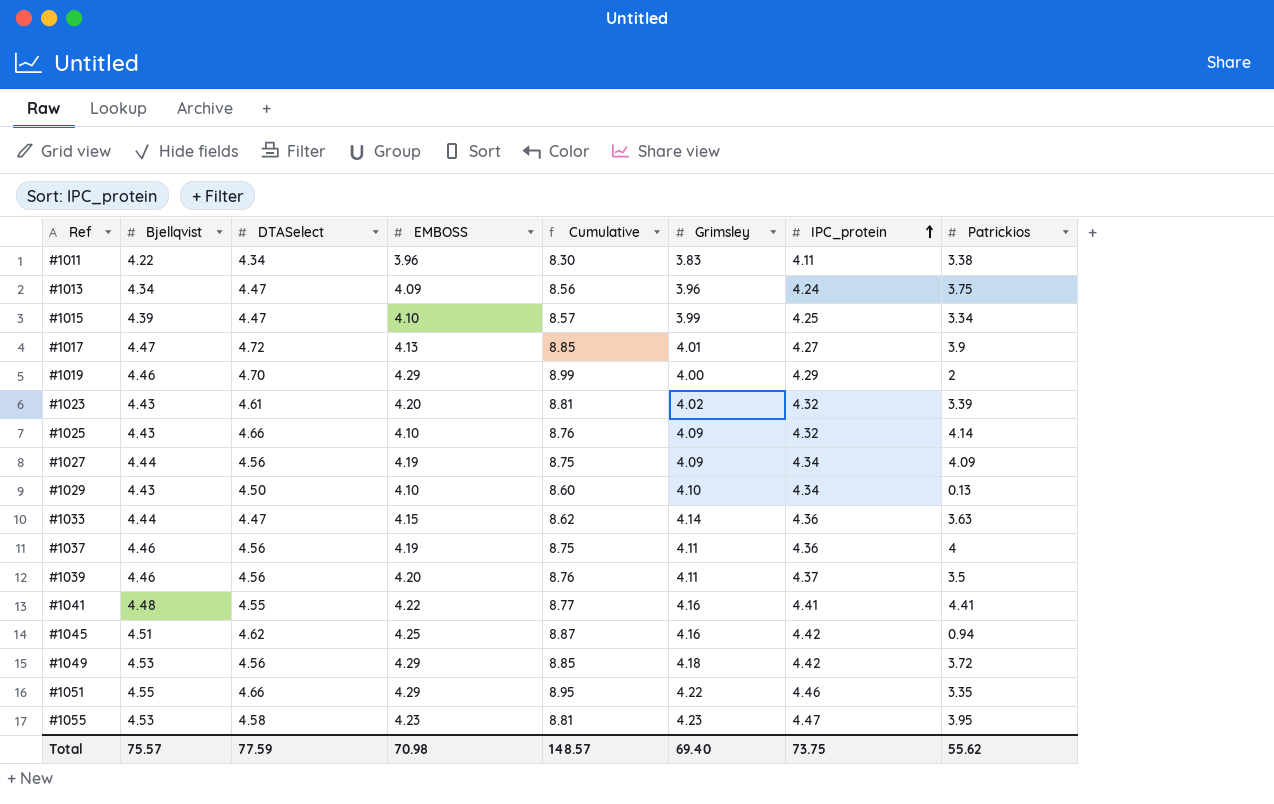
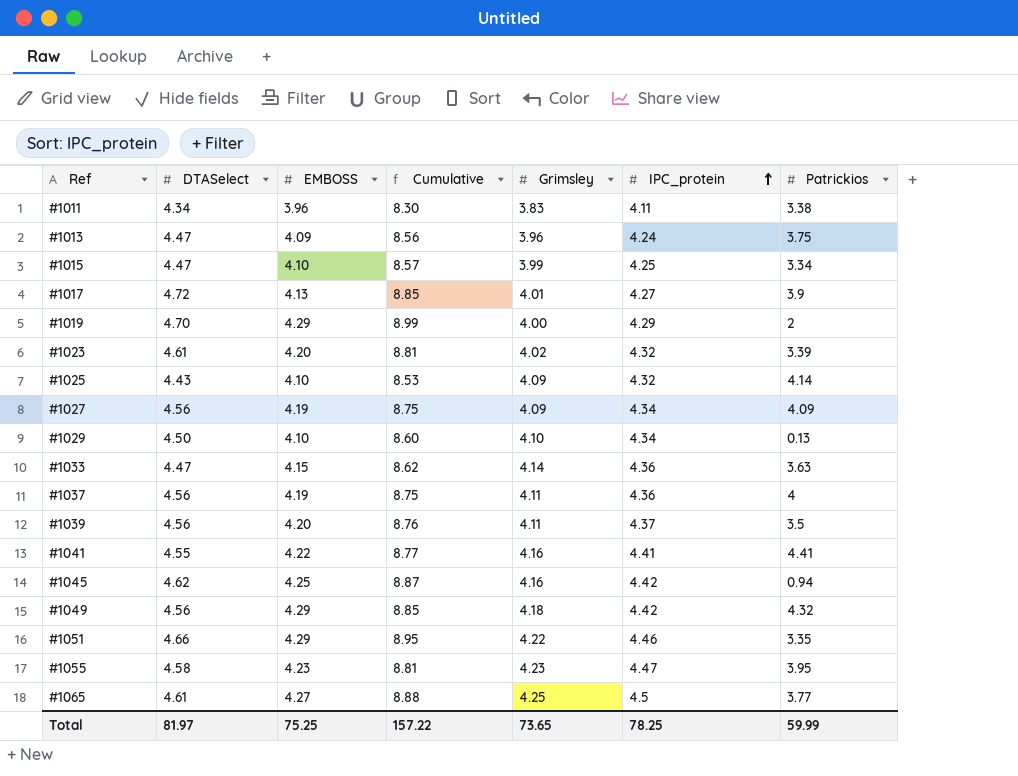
column Bjellqvist | position: 2 -> none
#1025 | DTASelect: 4.66 -> 4.43
#1025 | Cumulative: 8.76 -> 8.53
#1049 | Patrickios: 3.72 -> 4.32
row #1065: none -> 4.61 | 4.27 | 8.88 | 4.25 | 4.5 | 3.77
Total | DTASelect: 77.59 -> 81.97
Total | EMBOSS: 70.98 -> 75.25
Total | Cumulative: 148.57 -> 157.22
Total | Grimsley: 69.40 -> 73.65
Total | IPC_protein: 73.75 -> 78.25
Total | Patrickios: 55.62 -> 59.99

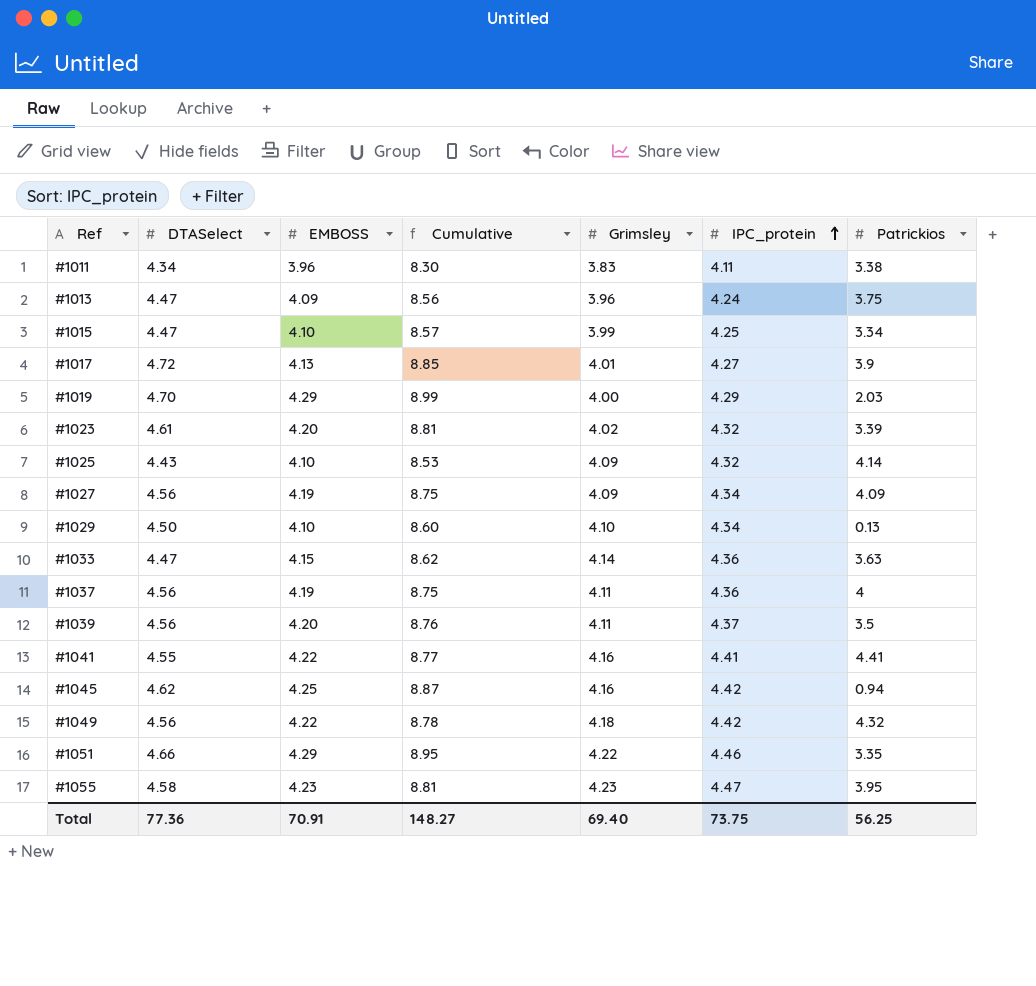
row #1065: 4.61 | 4.27 | 8.88 | 4.25 | 4.5 | 3.77 -> none
#1019 | Patrickios: 2 -> 2.03
#1049 | EMBOSS: 4.29 -> 4.22
#1049 | Cumulative: 8.85 -> 8.78
Total | DTASelect: 81.97 -> 77.36
Total | EMBOSS: 75.25 -> 70.91
Total | Cumulative: 157.22 -> 148.27
Total | Grimsley: 73.65 -> 69.40
Total | IPC_protein: 78.25 -> 73.75
Total | Patrickios: 59.99 -> 56.25

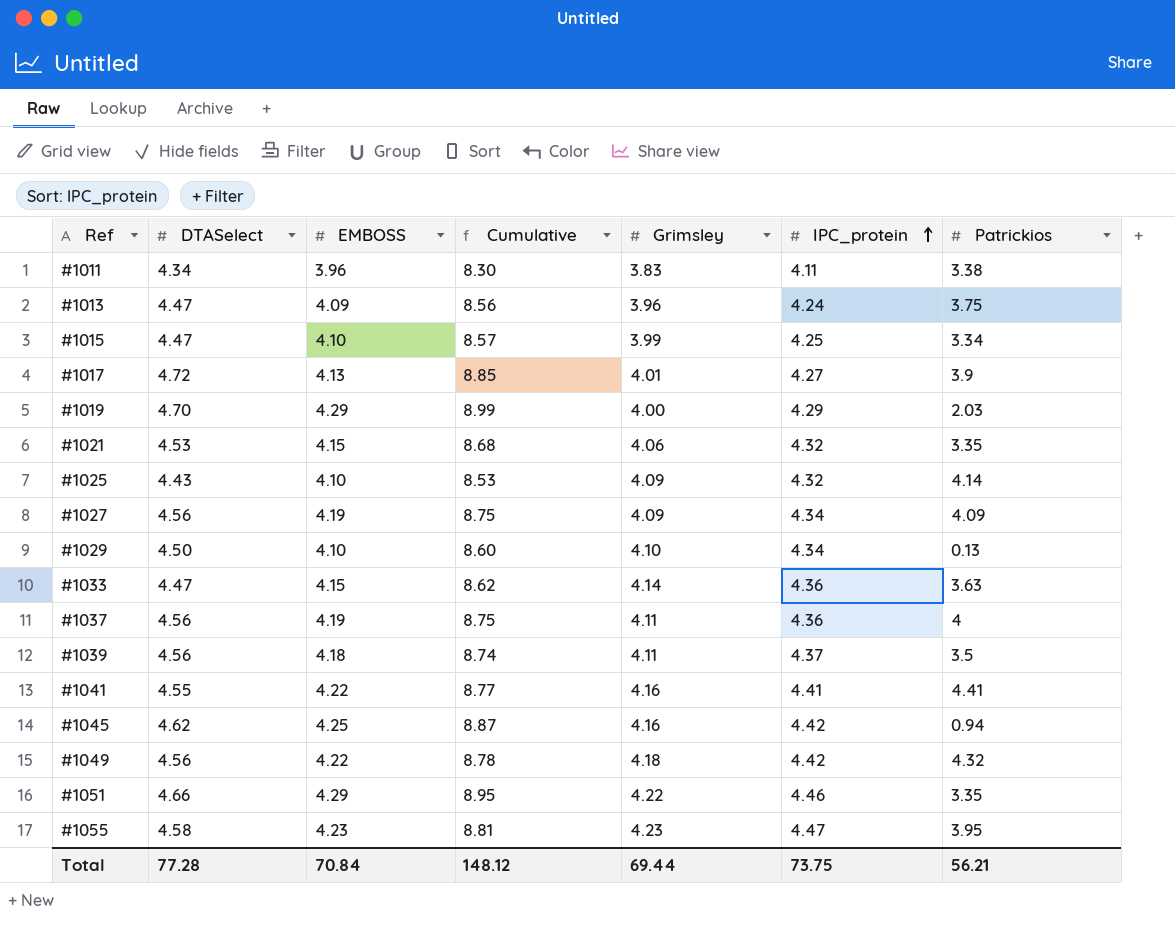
row #1023: 4.61 | 4.20 | 8.81 | 4.02 | 4.32 | 3.39 -> none
row #1021: none -> 4.53 | 4.15 | 8.68 | 4.06 | 4.32 | 3.35
#1039 | EMBOSS: 4.20 -> 4.18
#1039 | Cumulative: 8.76 -> 8.74
Total | DTASelect: 77.36 -> 77.28
Total | EMBOSS: 70.91 -> 70.84
Total | Cumulative: 148.27 -> 148.12
Total | Grimsley: 69.40 -> 69.44
Total | Patrickios: 56.25 -> 56.21

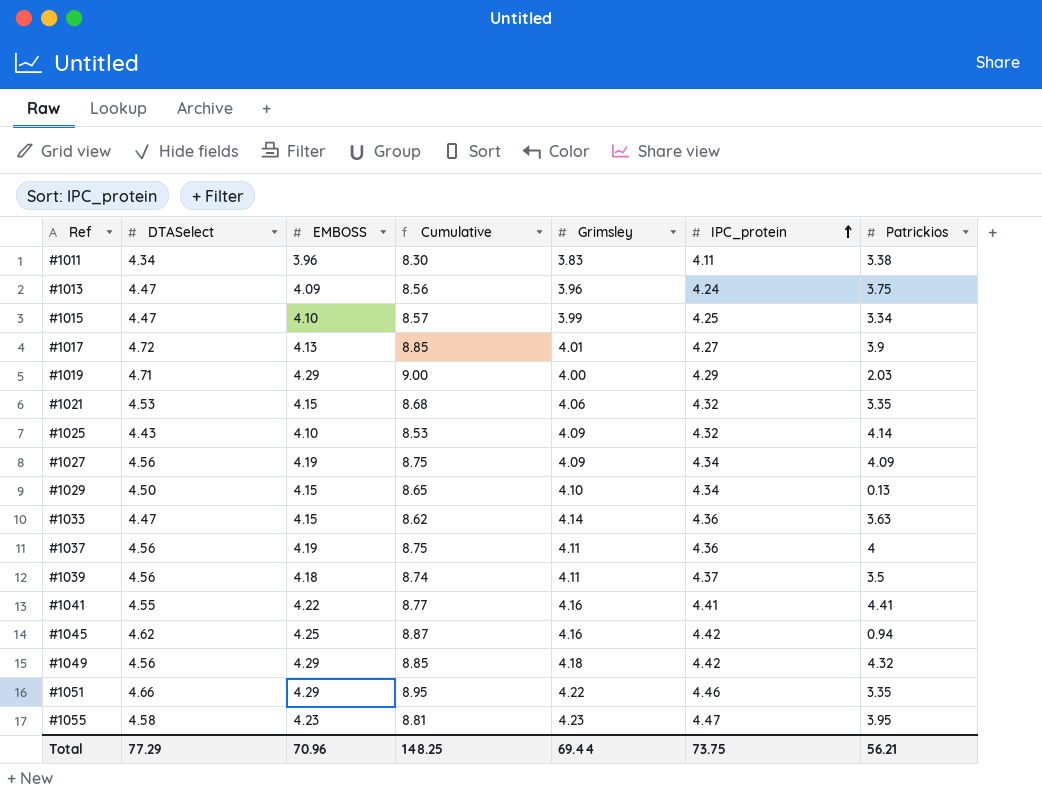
#1019 | DTASelect: 4.70 -> 4.71
#1019 | Cumulative: 8.99 -> 9.00
#1029 | EMBOSS: 4.10 -> 4.15
#1029 | Cumulative: 8.60 -> 8.65
#1049 | EMBOSS: 4.22 -> 4.29
#1049 | Cumulative: 8.78 -> 8.85
Total | DTASelect: 77.28 -> 77.29
Total | EMBOSS: 70.84 -> 70.96
Total | Cumulative: 148.12 -> 148.25

